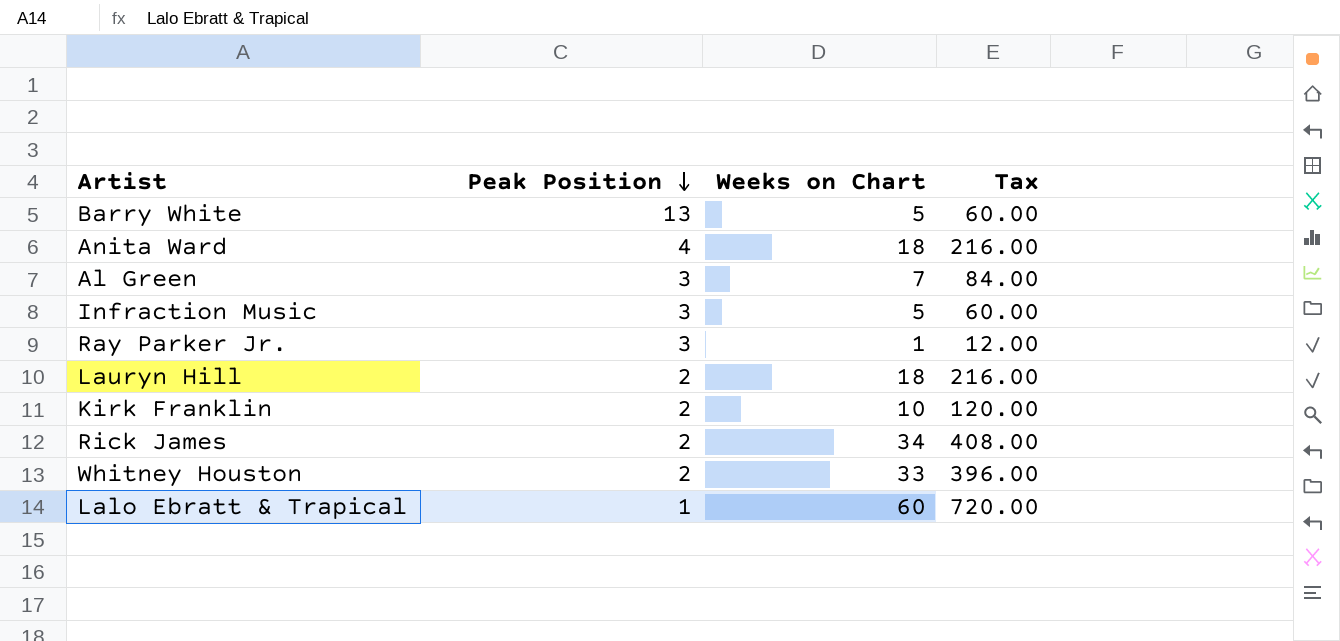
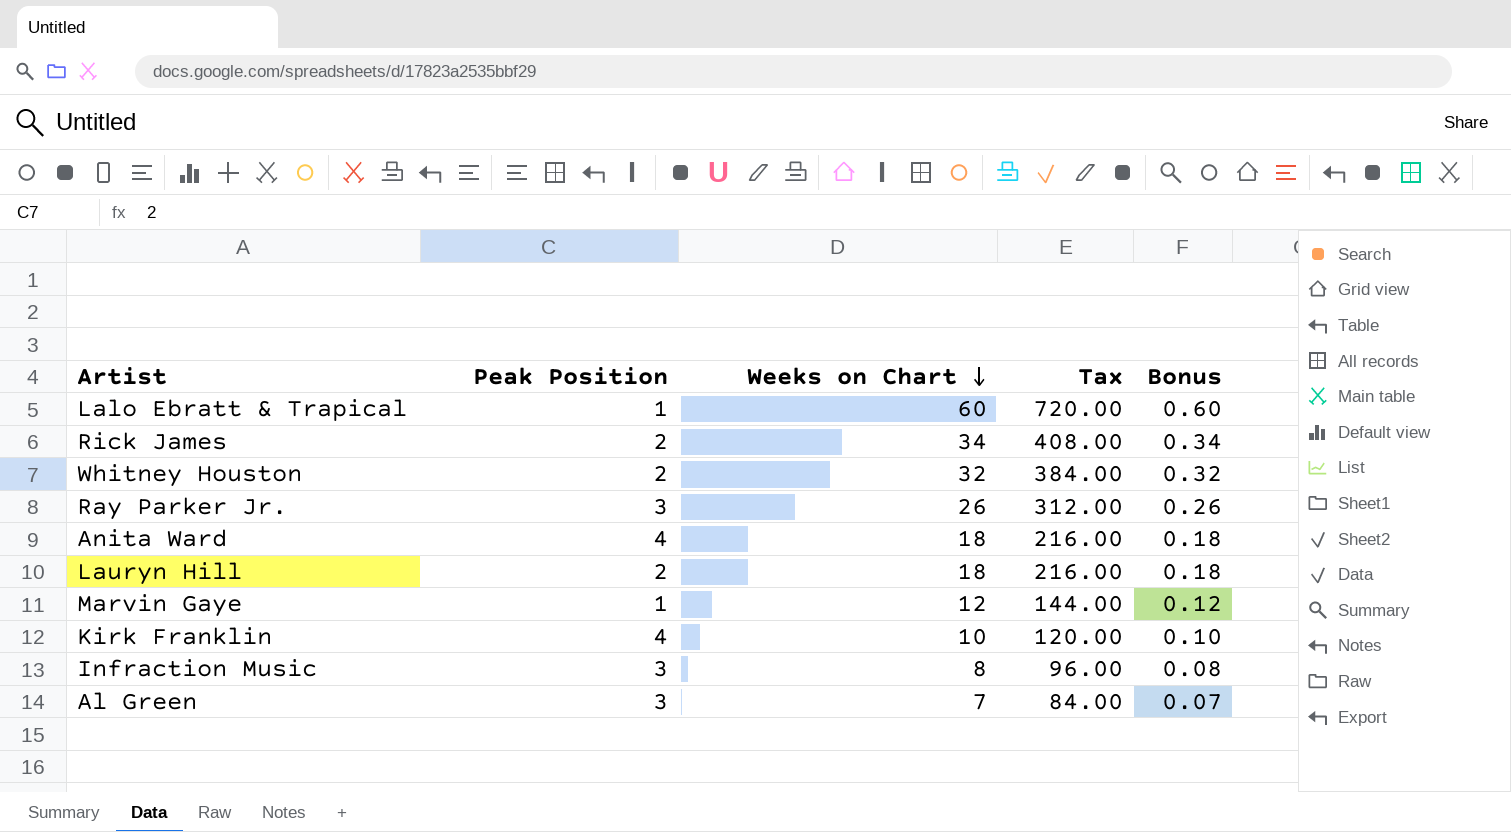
row order: Peak Position descending -> Weeks on Chart descending
column Bonus | formula: none -> [Weeks on Chart] * 0.01
row Barry White: 13 | 5 | 60.00 -> none
Whitney Houston | Weeks on Chart: 33 -> 32
Whitney Houston | Tax: 396.00 -> 384.00
Ray Parker Jr. | Weeks on Chart: 1 -> 26
Ray Parker Jr. | Tax: 12.00 -> 312.00
row Marvin Gaye: none -> 1 | 12 | 144.00 | 0.12
Kirk Franklin | Peak Position: 2 -> 4
Infraction Music | Weeks on Chart: 5 -> 8
Infraction Music | Tax: 60.00 -> 96.00

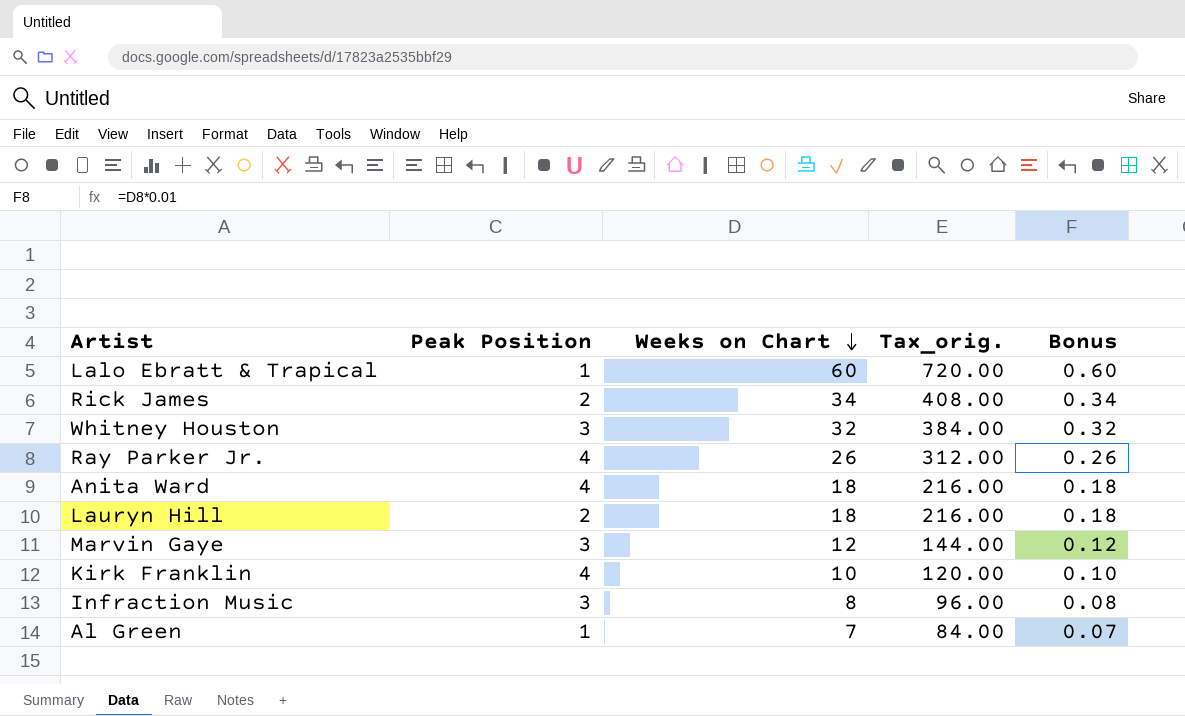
column name: Tax -> Tax_orig.
Whitney Houston | Peak Position: 2 -> 3
Ray Parker Jr. | Peak Position: 3 -> 4
Marvin Gaye | Peak Position: 1 -> 3
Al Green | Peak Position: 3 -> 1

